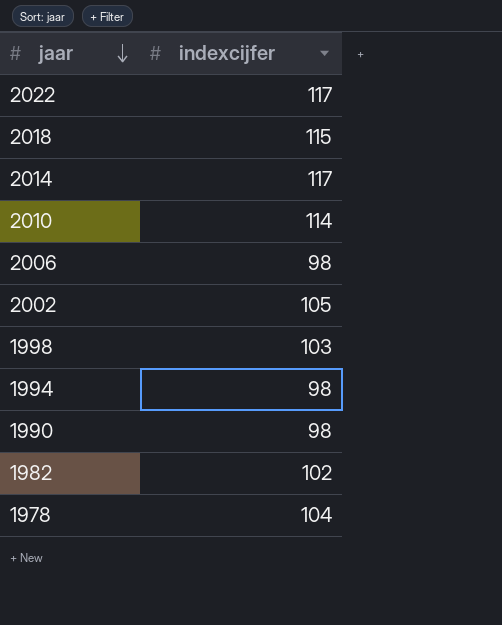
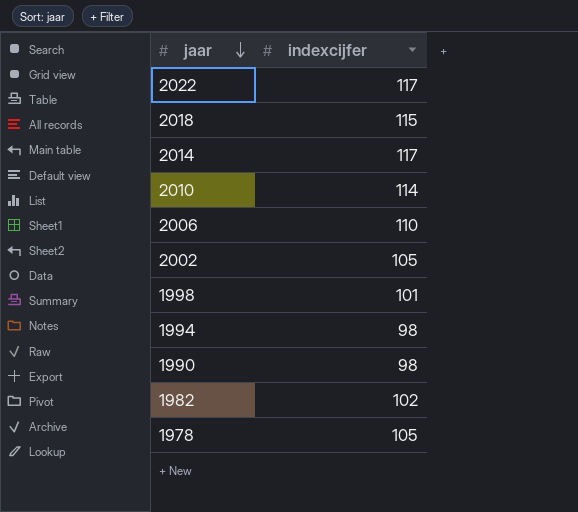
2006 | indexcijfer: 98 -> 110
1998 | indexcijfer: 103 -> 101
1978 | indexcijfer: 104 -> 105

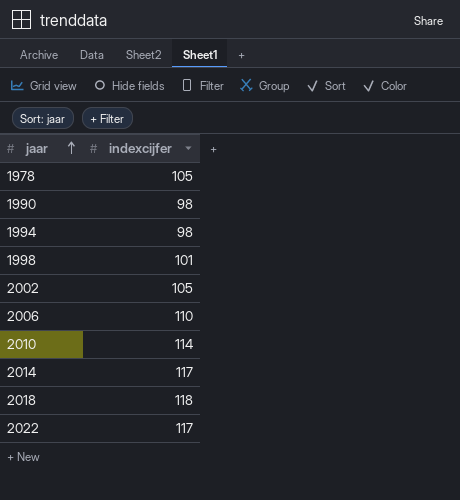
row order: jaar descending -> jaar ascending
row 1982: 102 -> none
2018 | indexcijfer: 115 -> 118

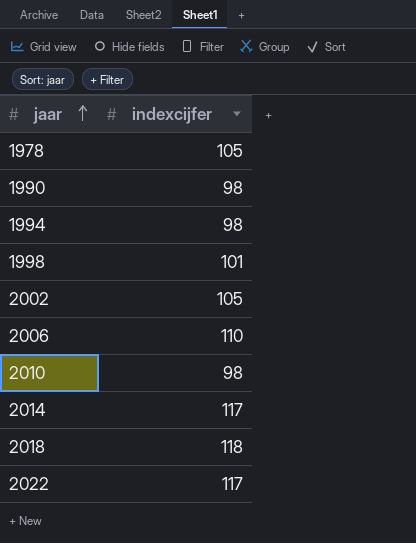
2010 | indexcijfer: 114 -> 98

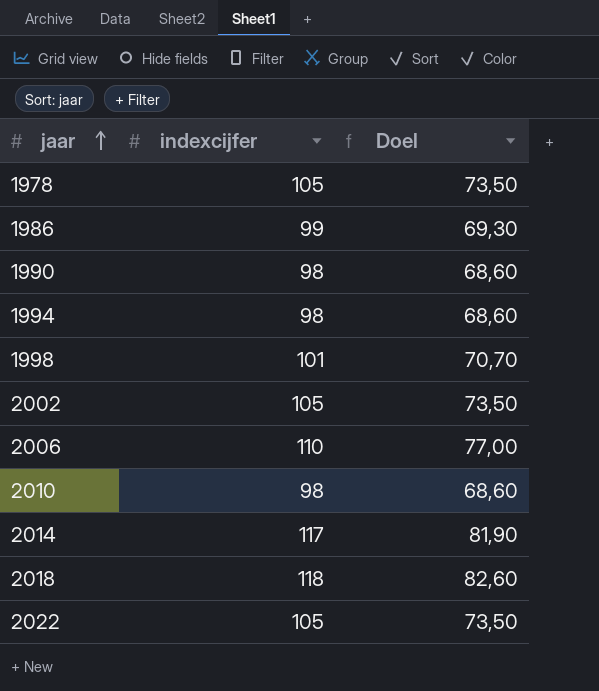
column Doel | formula: none -> [indexcijfer] * 0,7
row 1986: none -> 99 | 69,30
2022 | indexcijfer: 117 -> 105

